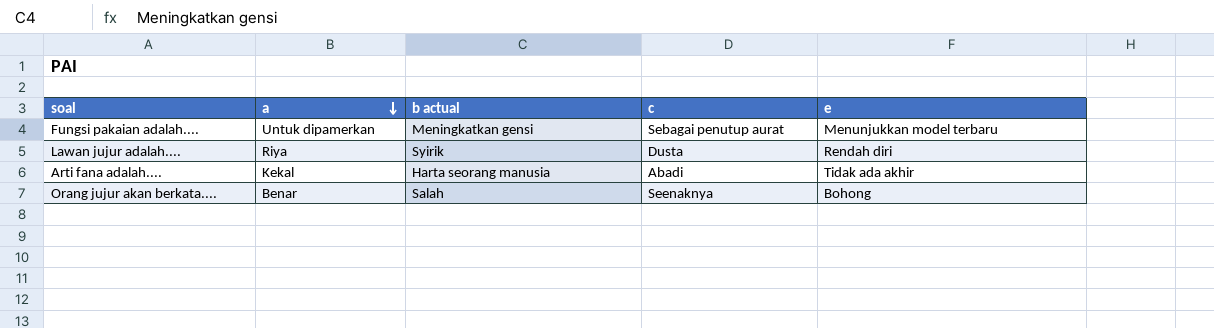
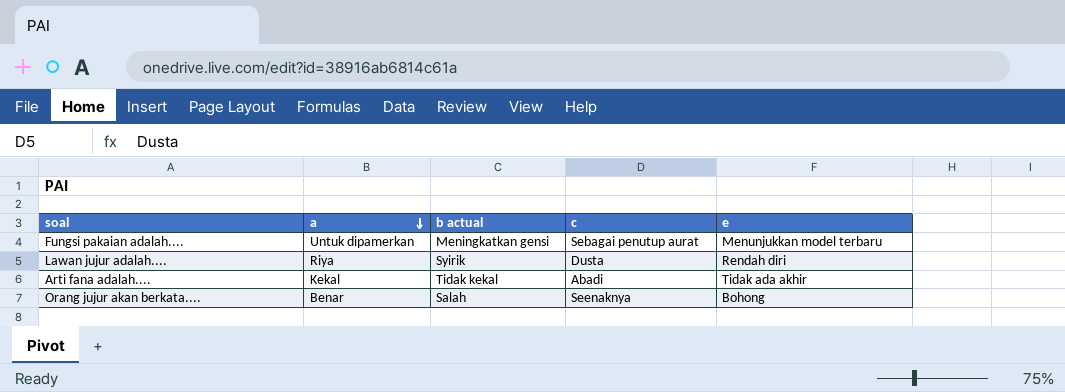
Arti fana adalah.... | b actual: Harta seorang manusia -> Tidak kekal

